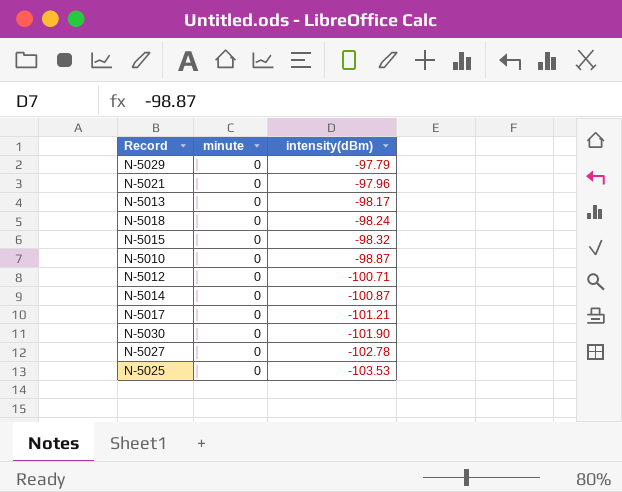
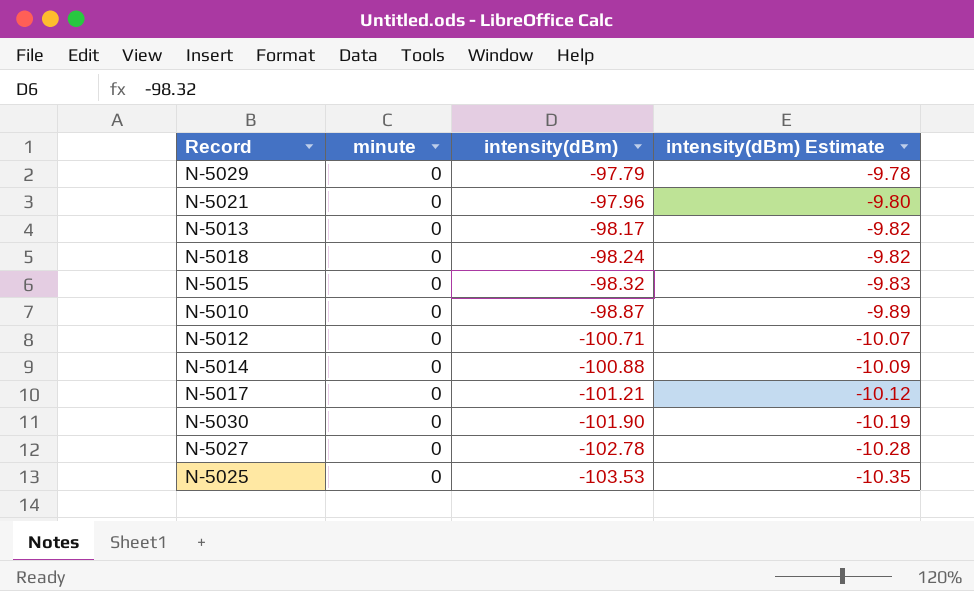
column intensity(dBm) Estimate | formula: none -> [intensity(dBm)] * 0.1
N-5014 | intensity(dBm): -100.87 -> -100.88

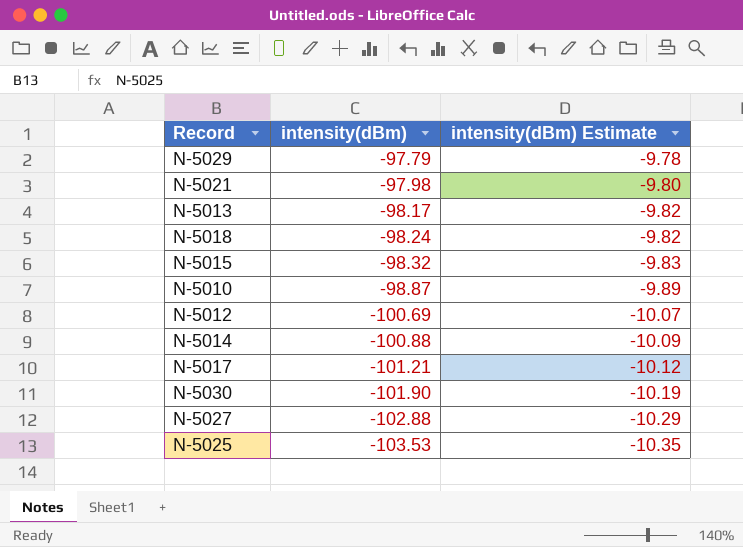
column minute | position: 2 -> none
N-5021 | intensity(dBm): -97.96 -> -97.98
N-5012 | intensity(dBm): -100.71 -> -100.69
N-5027 | intensity(dBm): -102.78 -> -102.88
N-5027 | intensity(dBm) Estimate: -10.28 -> -10.29

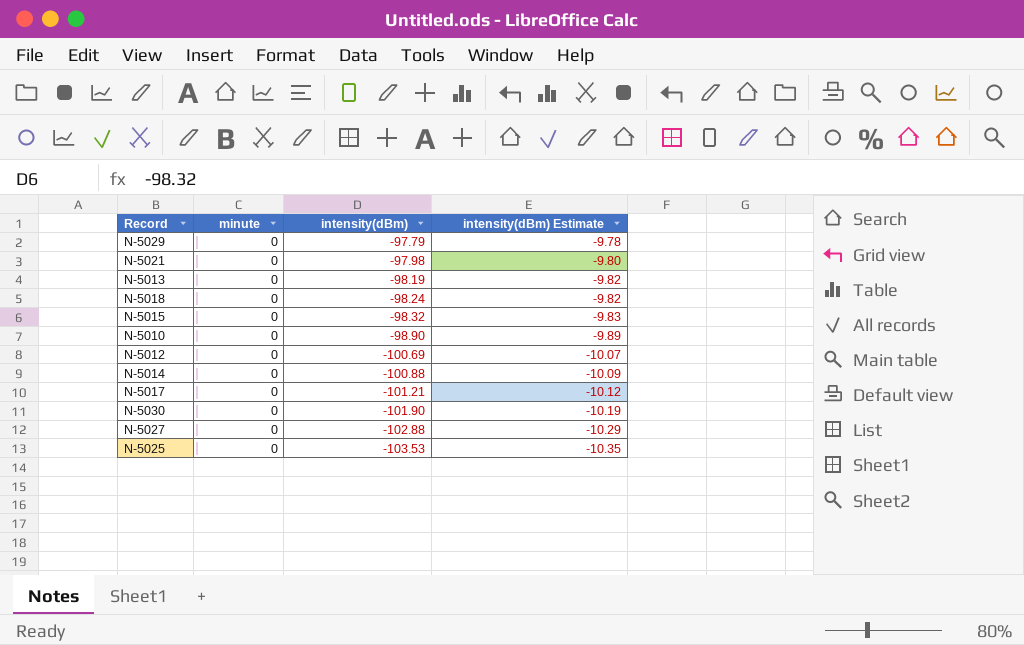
column minute | position: none -> 2
N-5013 | intensity(dBm): -98.17 -> -98.19
N-5010 | intensity(dBm): -98.87 -> -98.90

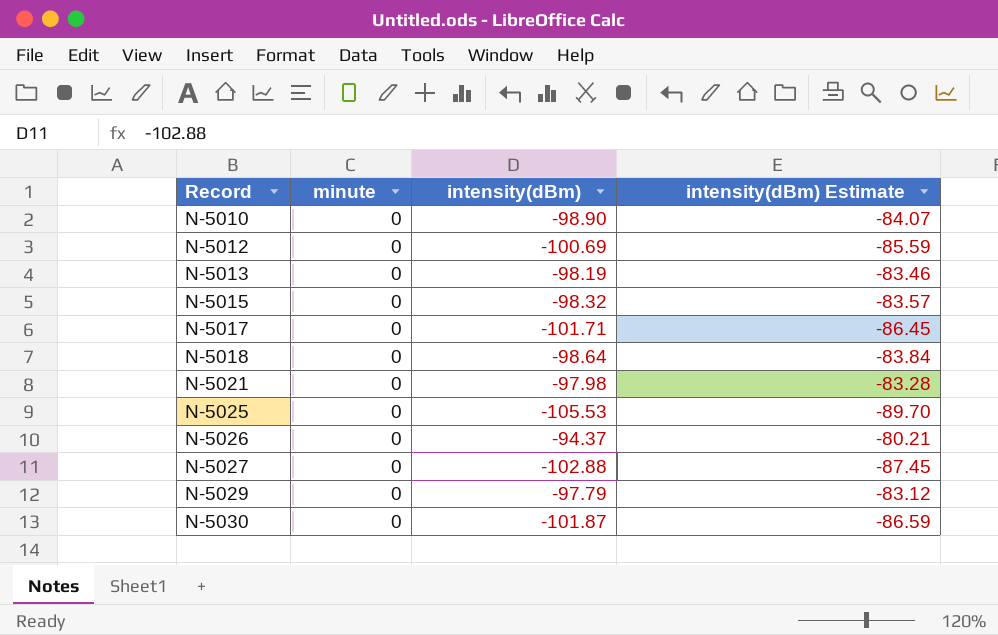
row order: intensity(dBm) descending -> Record ascending
column intensity(dBm) Estimate | formula: [intensity(dBm)] * 0.1 -> [intensity(dBm)] * 0.85
row N-5014: 0 | -100.88 | -10.09 -> none
N-5017 | intensity(dBm): -101.21 -> -101.71
N-5018 | intensity(dBm): -98.24 -> -98.64
N-5025 | intensity(dBm): -103.53 -> -105.53
row N-5026: none -> 0 | -94.37 | -80.21
N-5030 | intensity(dBm): -101.90 -> -101.87

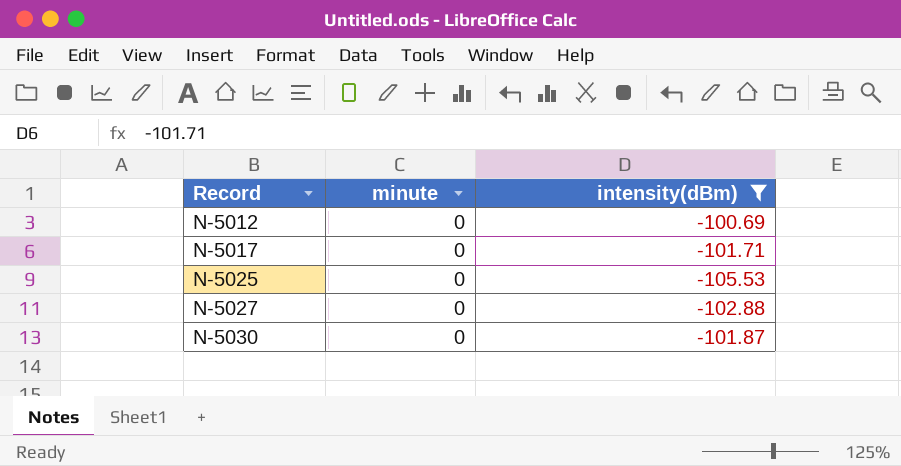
filter: none -> intensity(dBm) <= -100.69
column intensity(dBm) Estimate | formula: [intensity(dBm)] * 0.85 -> none

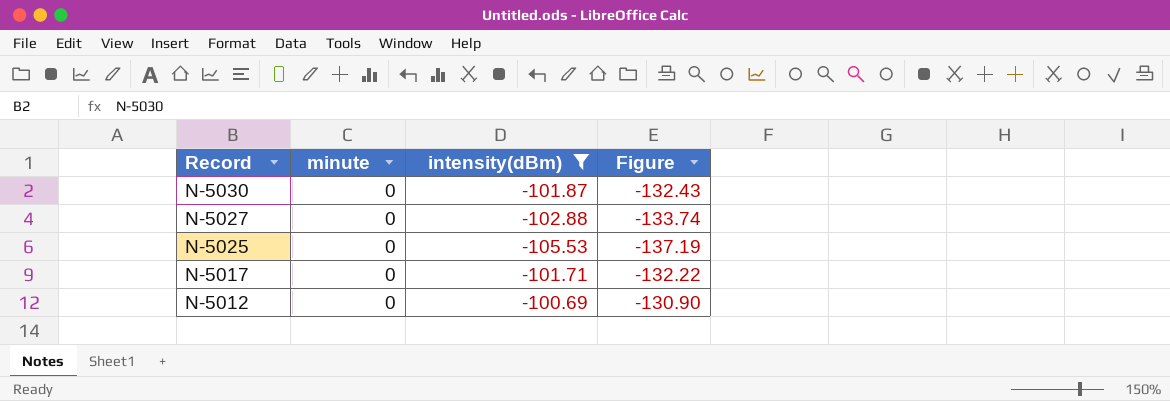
row order: Record ascending -> Record descending
column Figure | formula: none -> [intensity(dBm)] * 1.3

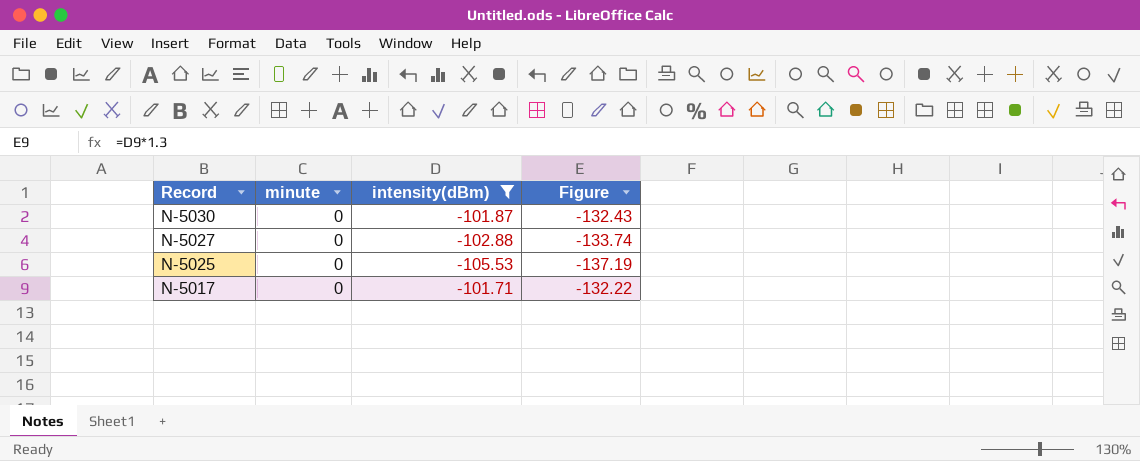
row N-5012: 0 | -100.69 | -130.90 -> none

